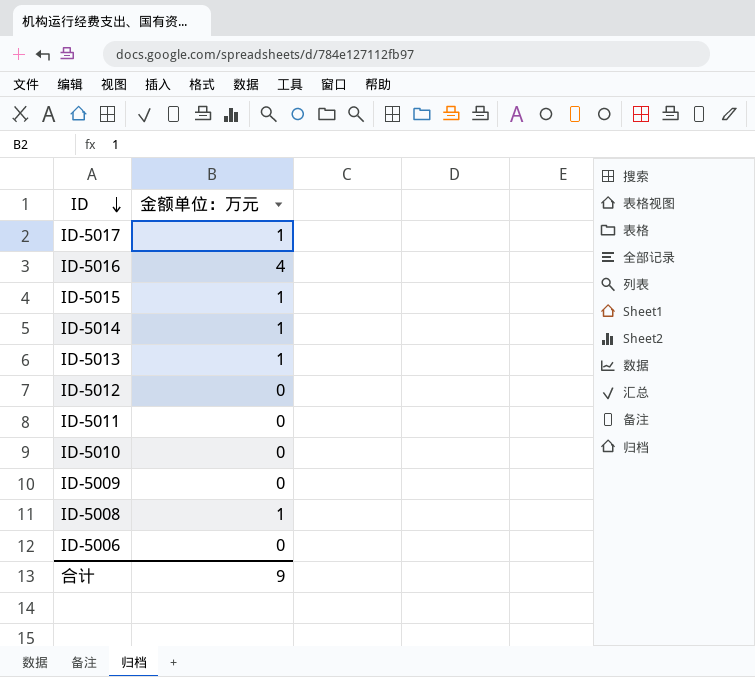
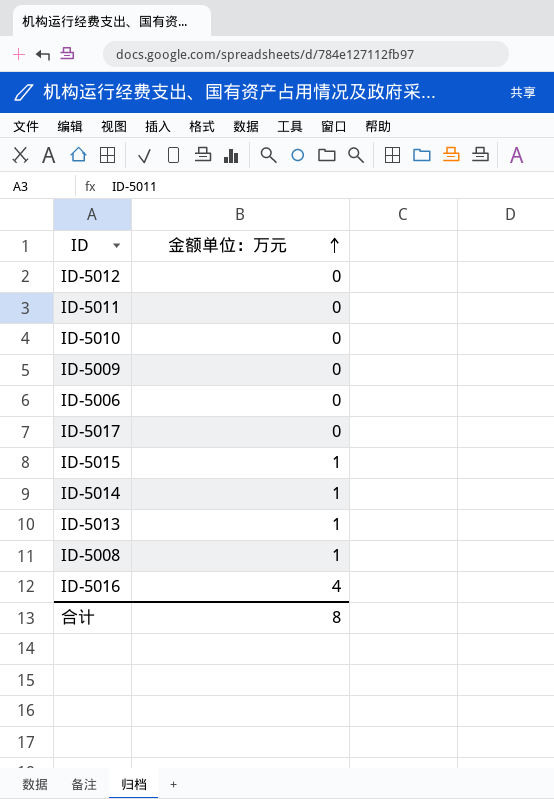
row order: ID descending -> 金额单位：万元 ascending
ID-5017 | 金额单位：万元: 1 -> 0
合计 | 金额单位：万元: 9 -> 8

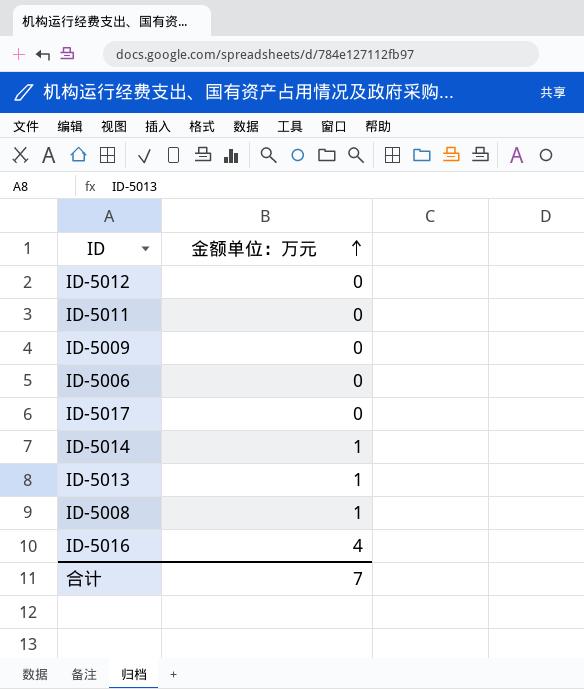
row ID-5010: 0 -> none
row ID-5015: 1 -> none
合计 | 金额单位：万元: 8 -> 7

